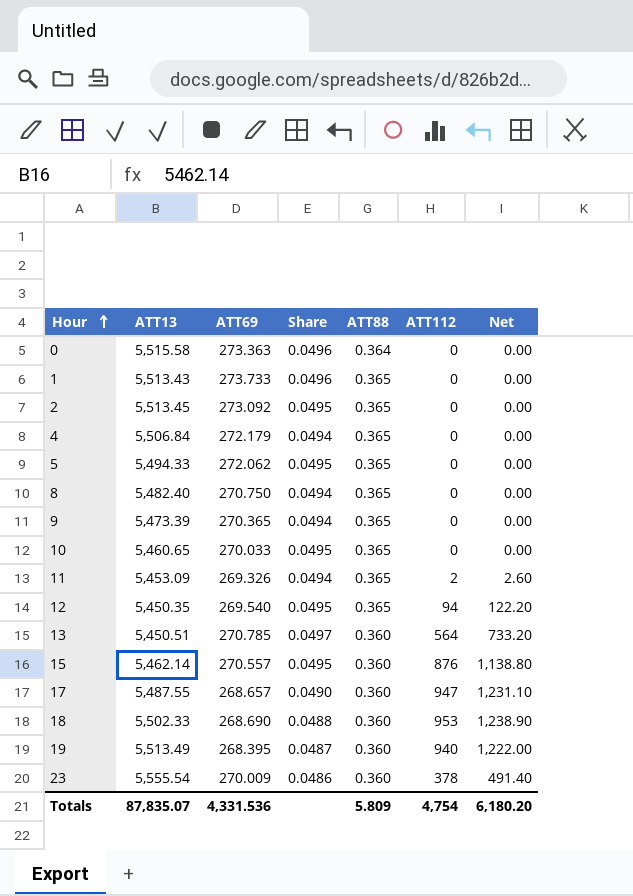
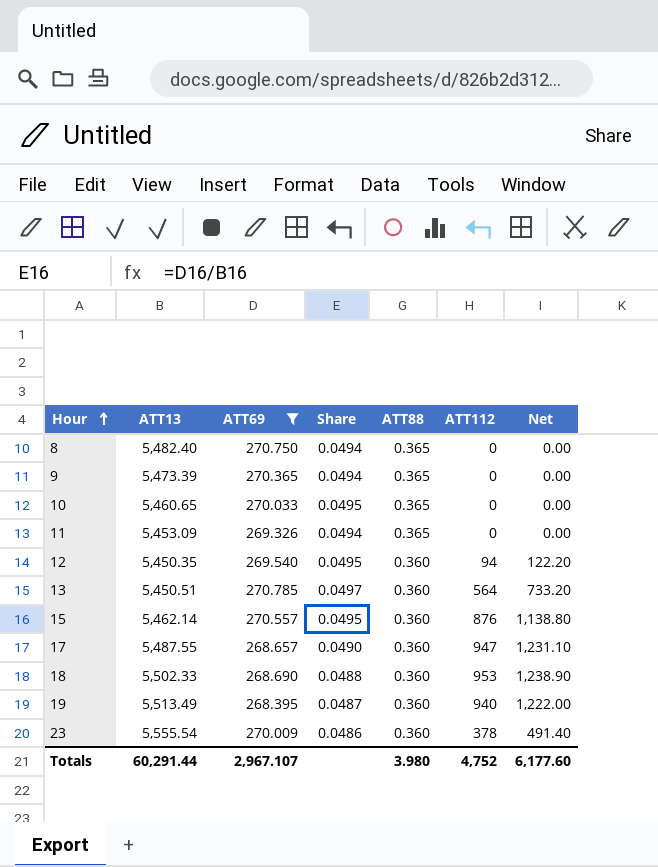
filter: none -> ATT69 <= 270.785
11 | ATT112: 2 -> 0
11 | Net: 2.60 -> 0.00
12 | ATT88: 0.365 -> 0.360
Totals | ATT13: 87,835.07 -> 60,291.44
Totals | ATT69: 4,331.536 -> 2,967.107
Totals | ATT88: 5.809 -> 3.980
Totals | ATT112: 4,754 -> 4,752
Totals | Net: 6,180.20 -> 6,177.60

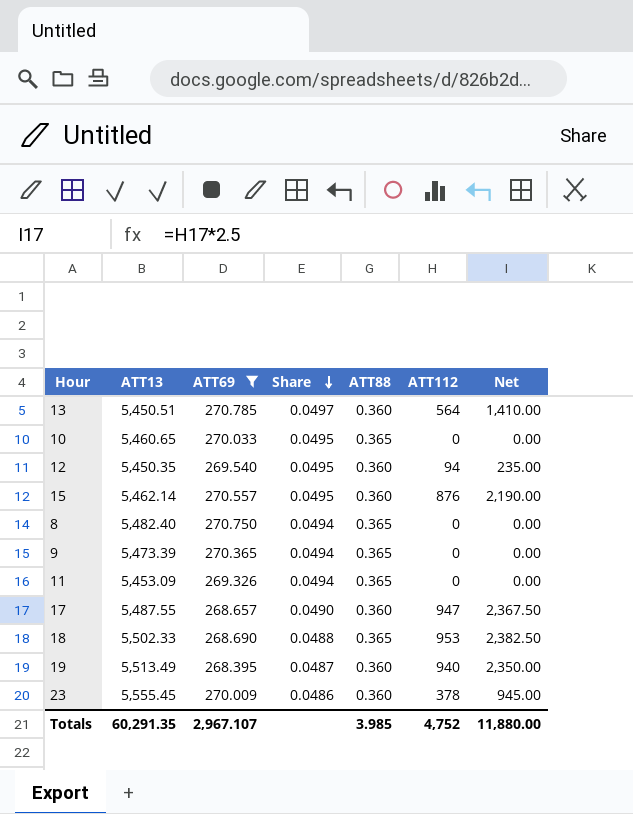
row order: Hour ascending -> Share descending
column Net | formula: [ATT112] * 1.3 -> [ATT112] * 2.5
18 | ATT88: 0.360 -> 0.365
23 | ATT13: 5,555.54 -> 5,555.45
Totals | ATT13: 60,291.44 -> 60,291.35
Totals | ATT88: 3.980 -> 3.985
Totals | Net: 6,177.60 -> 11,880.00

